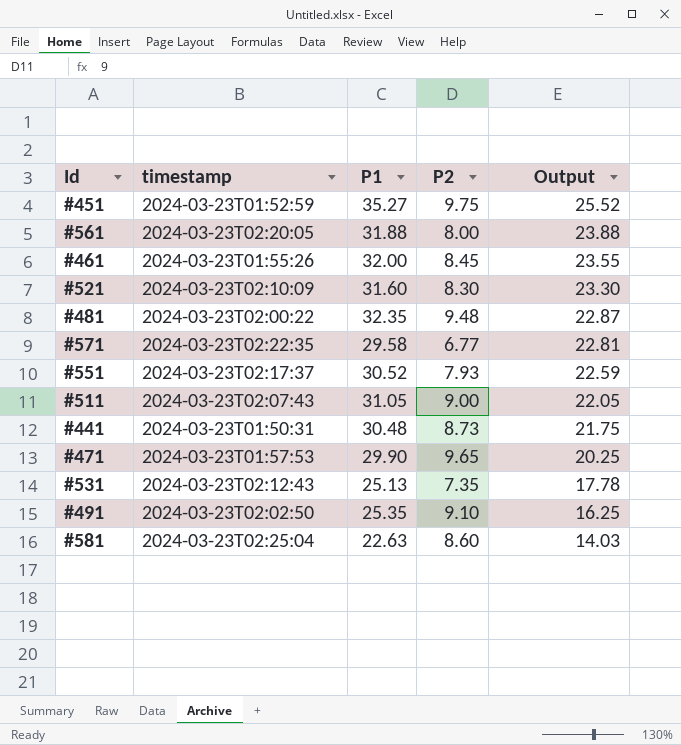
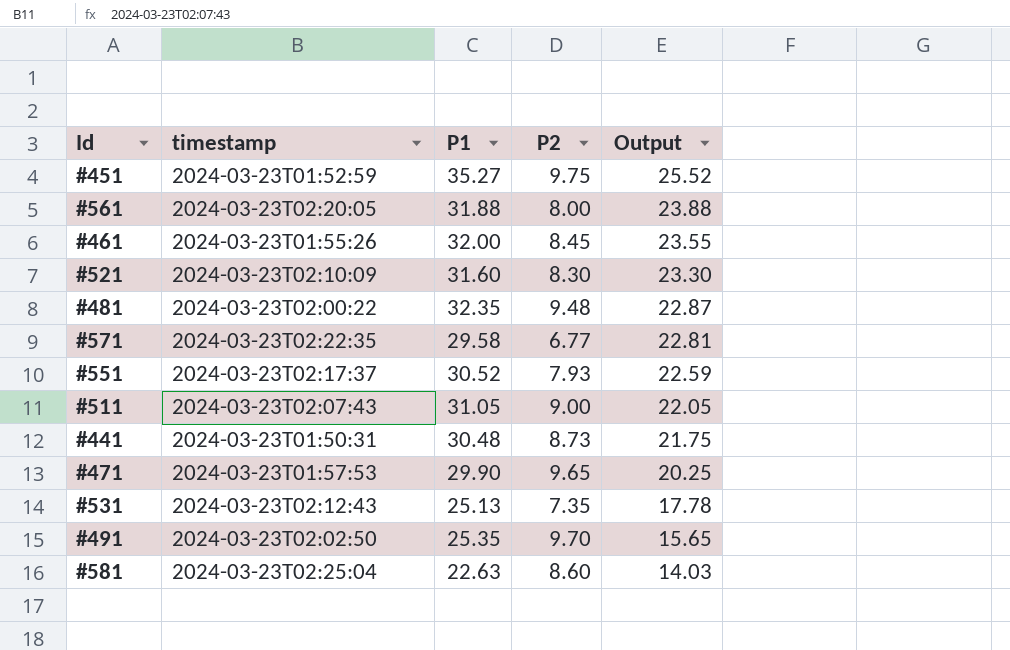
#491 | P2: 9.10 -> 9.70
#491 | Output: 16.25 -> 15.65

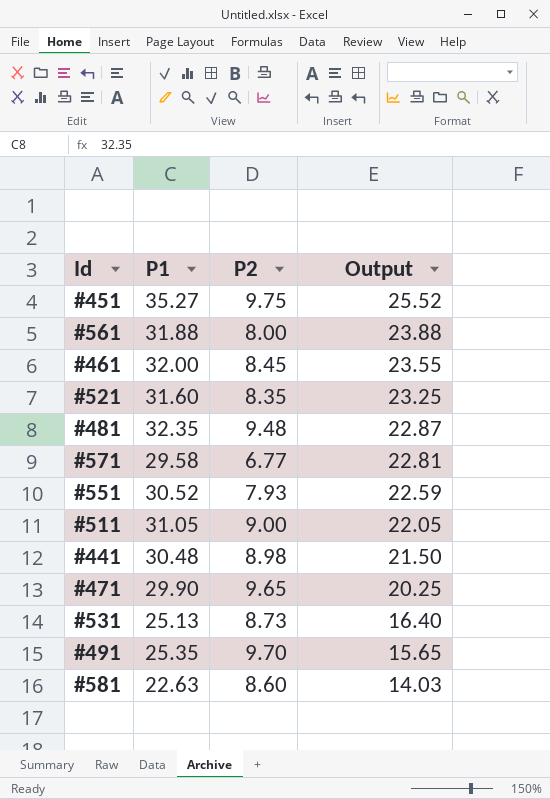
column timestamp | position: 2 -> none
#521 | P2: 8.30 -> 8.35
#521 | Output: 23.30 -> 23.25
#441 | P2: 8.73 -> 8.98
#441 | Output: 21.75 -> 21.50
#531 | P2: 7.35 -> 8.73
#531 | Output: 17.78 -> 16.40

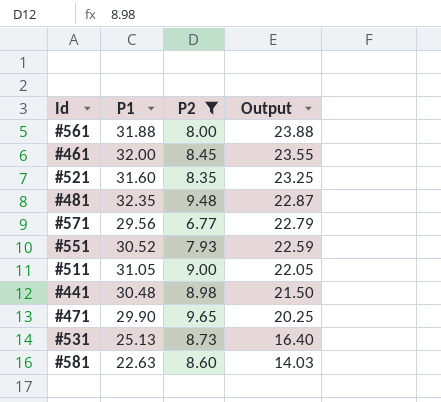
filter: none -> P2 <= 9.65
#571 | P1: 29.58 -> 29.56
#571 | Output: 22.81 -> 22.79

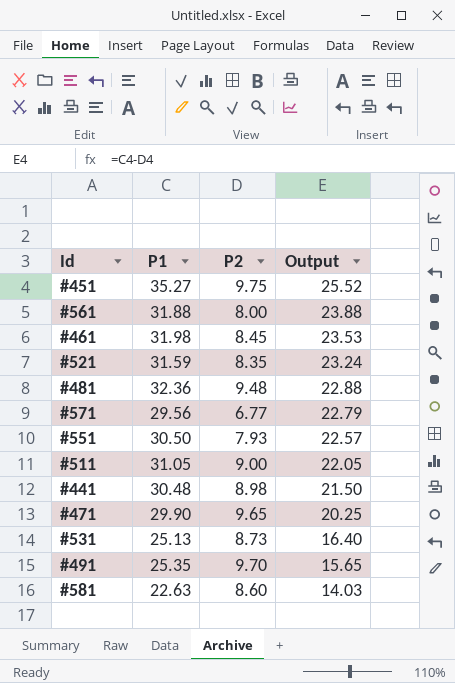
filter: P2 <= 9.65 -> none
#461 | P1: 32.00 -> 31.98
#461 | Output: 23.55 -> 23.53
#521 | P1: 31.60 -> 31.59
#521 | Output: 23.25 -> 23.24
#481 | P1: 32.35 -> 32.36
#481 | Output: 22.87 -> 22.88
#551 | P1: 30.52 -> 30.50
#551 | Output: 22.59 -> 22.57

